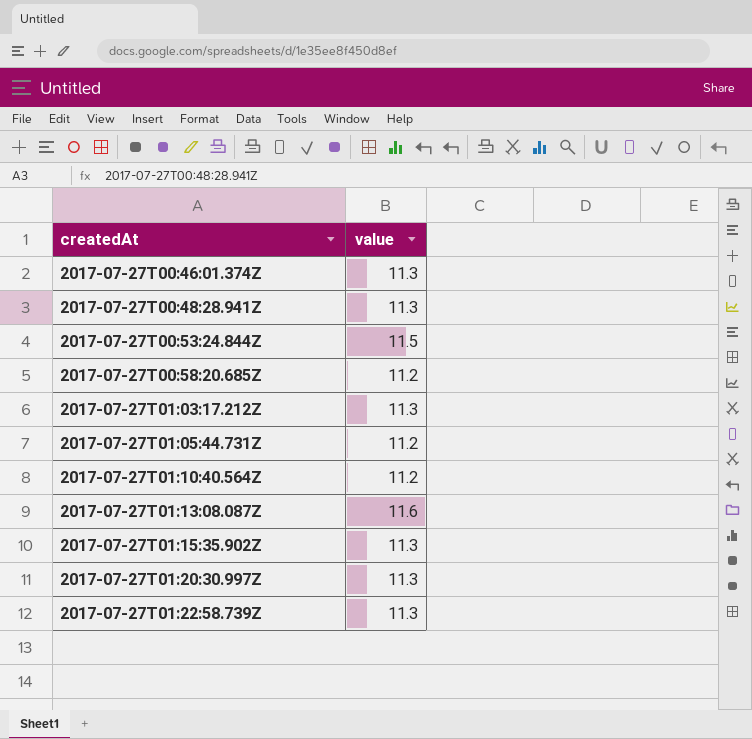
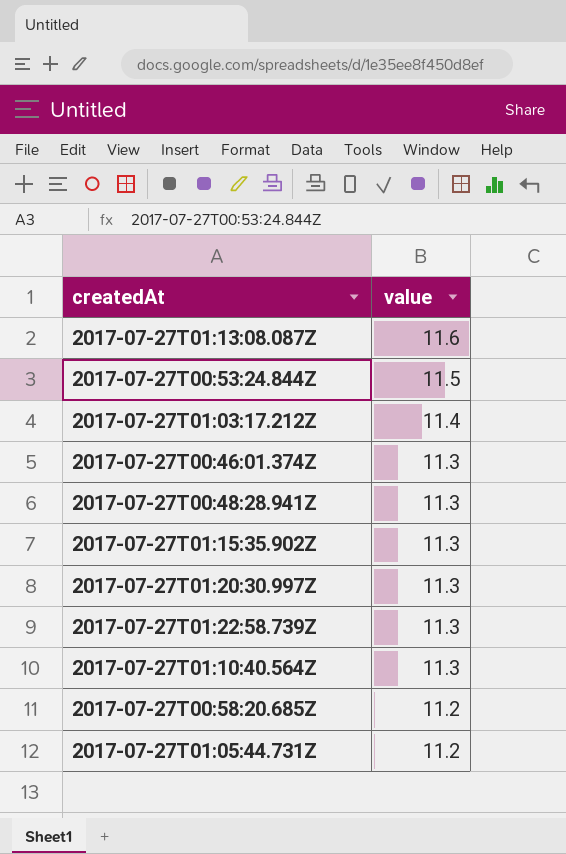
row order: createdAt ascending -> value descending
2017-07-27T01:03:17.212Z | value: 11.3 -> 11.4
2017-07-27T01:10:40.564Z | value: 11.2 -> 11.3

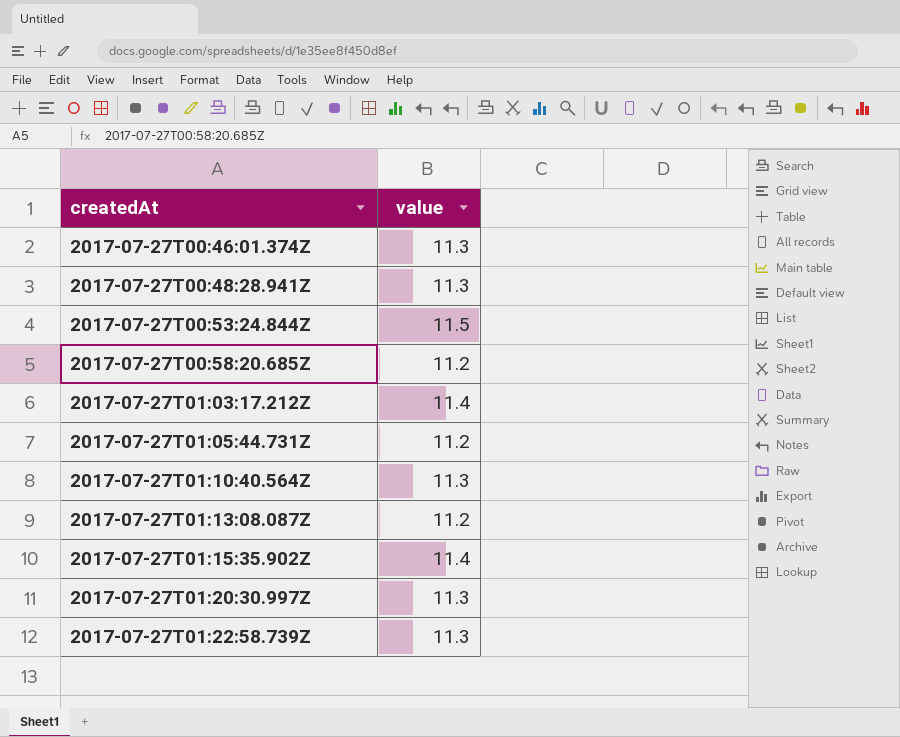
row order: value descending -> createdAt ascending
2017-07-27T01:13:08.087Z | value: 11.6 -> 11.2
2017-07-27T01:15:35.902Z | value: 11.3 -> 11.4

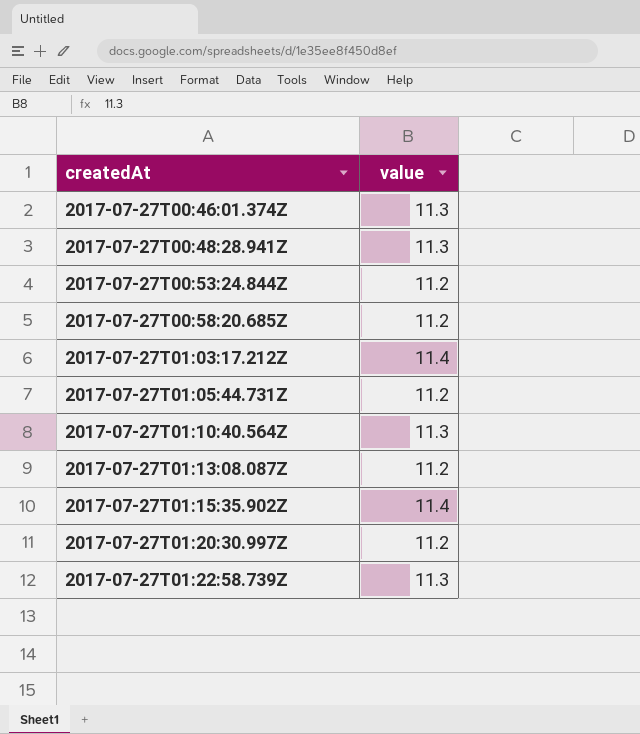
2017-07-27T00:53:24.844Z | value: 11.5 -> 11.2
2017-07-27T01:20:30.997Z | value: 11.3 -> 11.2

